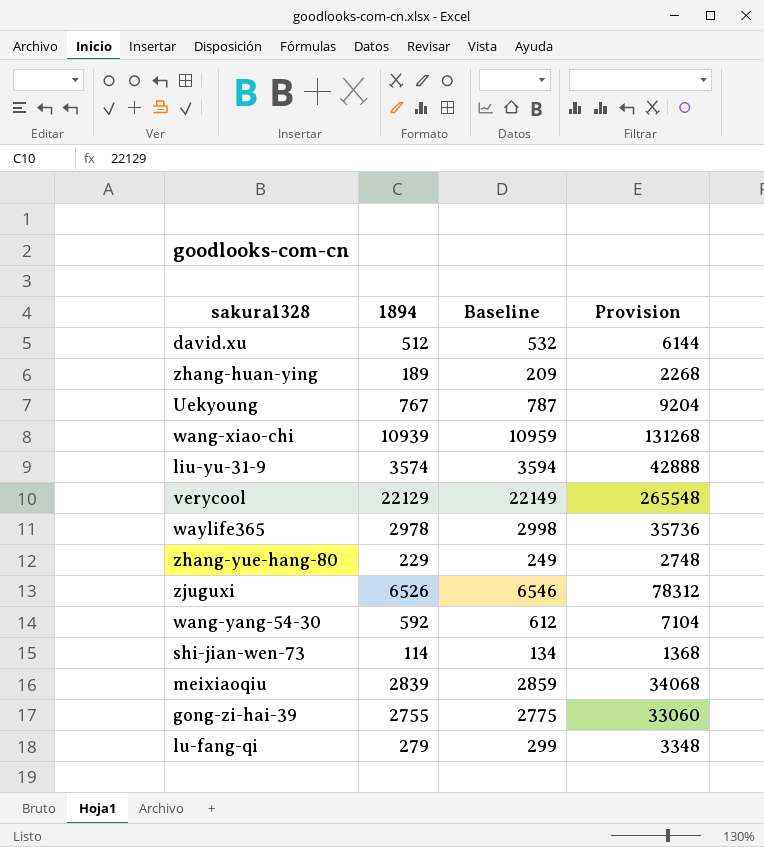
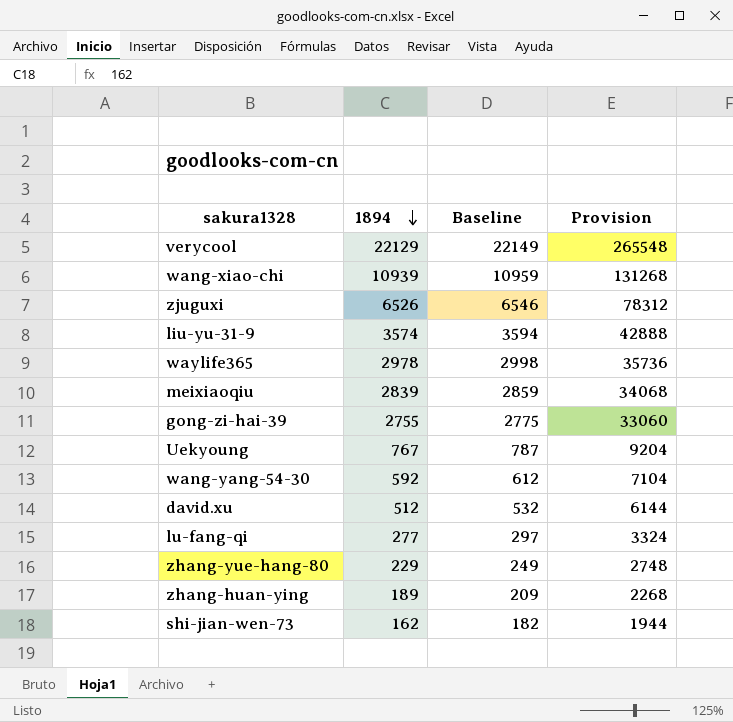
row order: none -> 1894 descending
lu-fang-qi | 1894: 279 -> 277
lu-fang-qi | Baseline: 299 -> 297
lu-fang-qi | Provision: 3348 -> 3324
shi-jian-wen-73 | 1894: 114 -> 162
shi-jian-wen-73 | Baseline: 134 -> 182
shi-jian-wen-73 | Provision: 1368 -> 1944

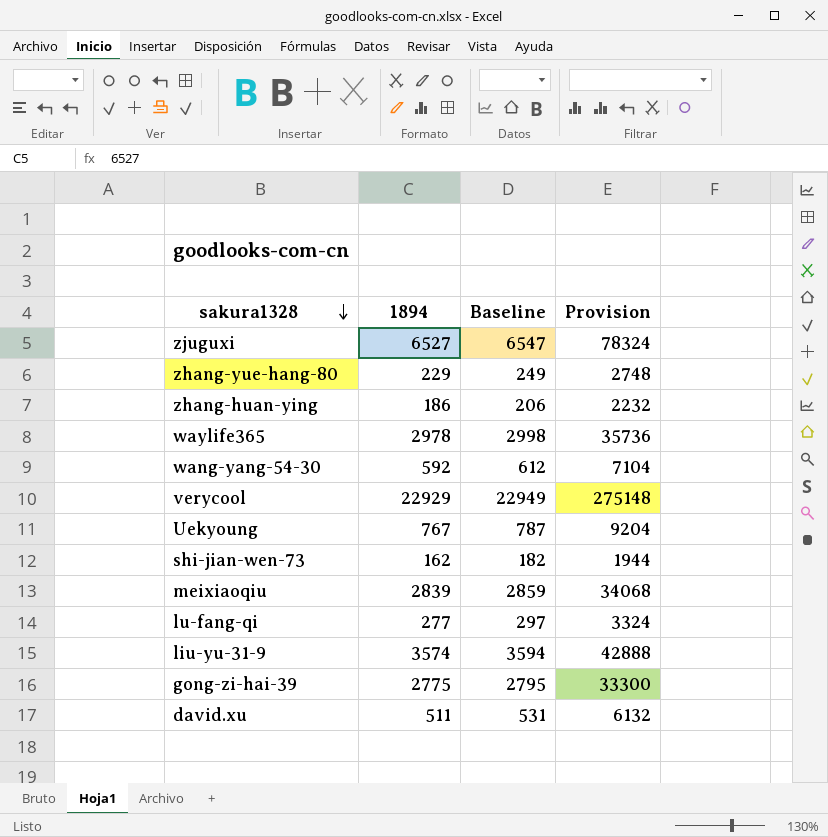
row order: 1894 descending -> sakura1328 descending
row wang-xiao-chi: 10939 | 10959 | 131268 -> none
zjuguxi | 1894: 6526 -> 6527
zjuguxi | Baseline: 6546 -> 6547
zjuguxi | Provision: 78312 -> 78324
zhang-huan-ying | 1894: 189 -> 186
zhang-huan-ying | Baseline: 209 -> 206
zhang-huan-ying | Provision: 2268 -> 2232
verycool | 1894: 22129 -> 22929
verycool | Baseline: 22149 -> 22949
verycool | Provision: 265548 -> 275148
gong-zi-hai-39 | 1894: 2755 -> 2775
gong-zi-hai-39 | Baseline: 2775 -> 2795
gong-zi-hai-39 | Provision: 33060 -> 33300
david.xu | 1894: 512 -> 511
david.xu | Baseline: 532 -> 531
david.xu | Provision: 6144 -> 6132

